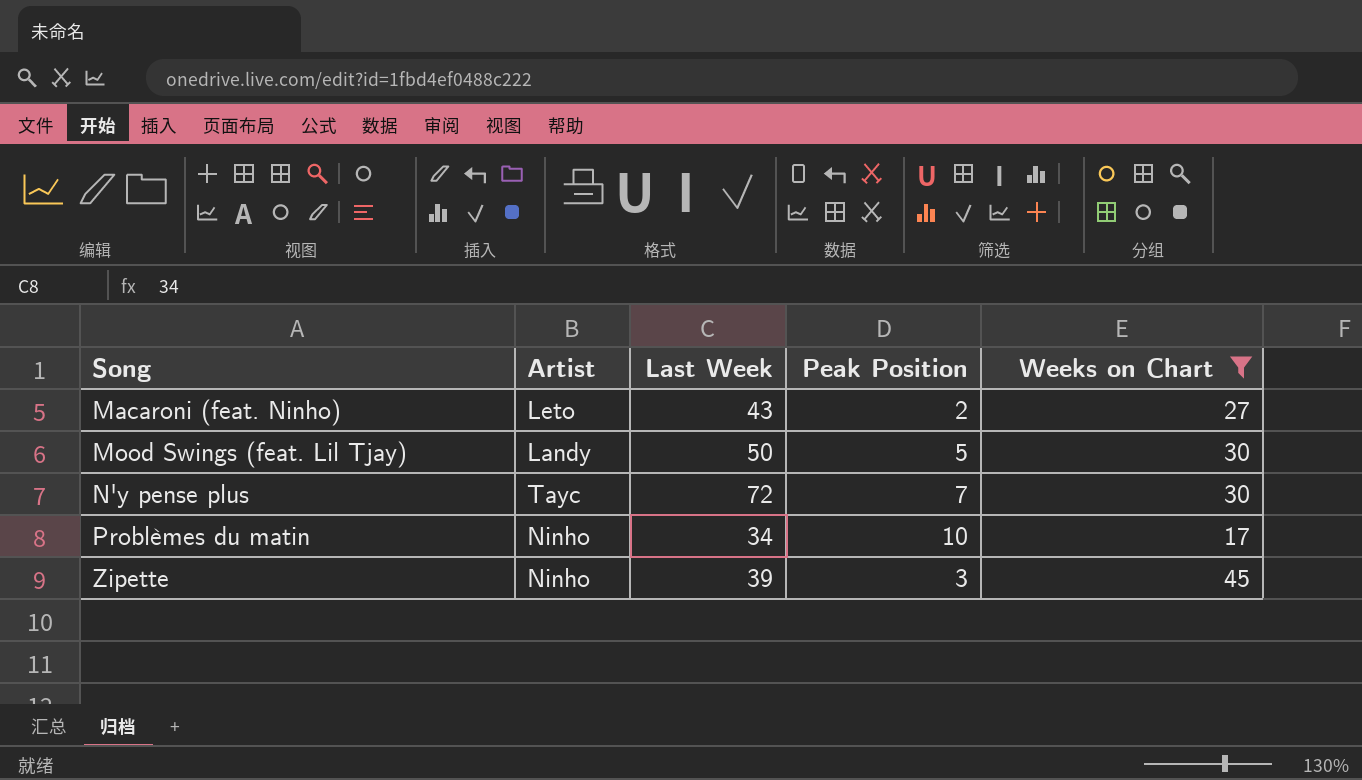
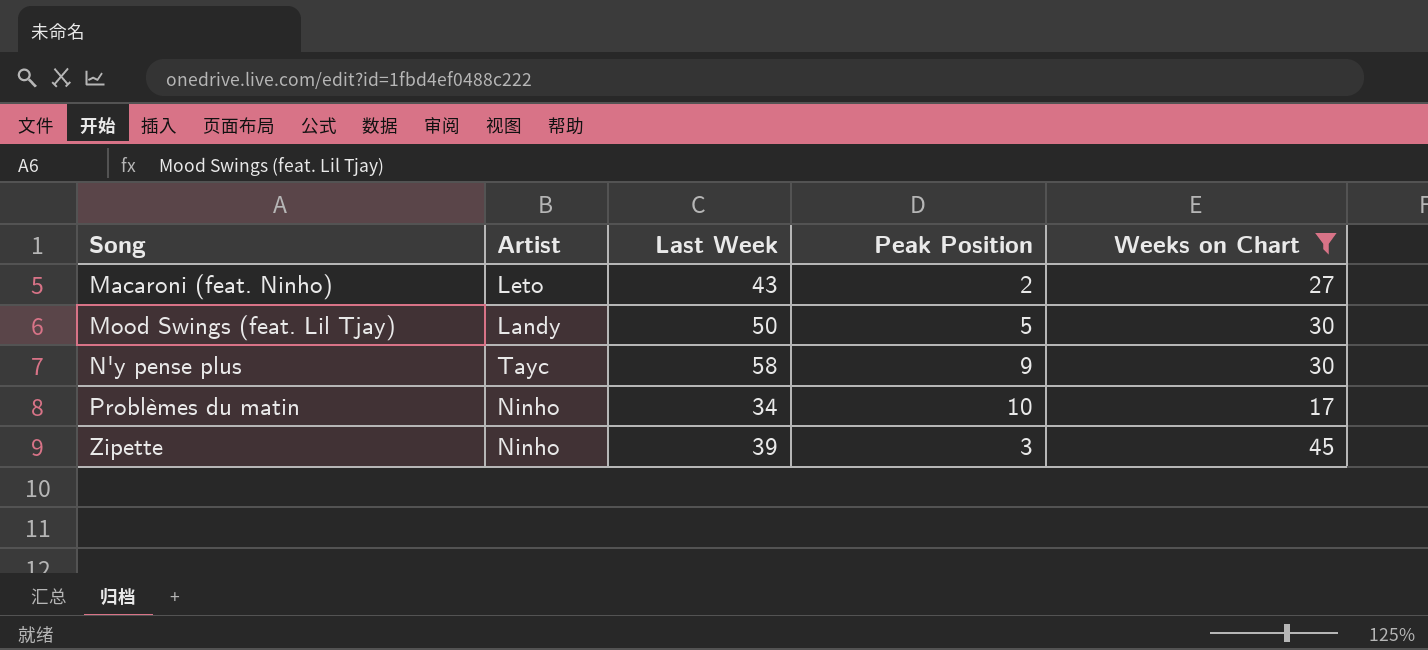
N'y pense plus | Last Week: 72 -> 58
N'y pense plus | Peak Position: 7 -> 9

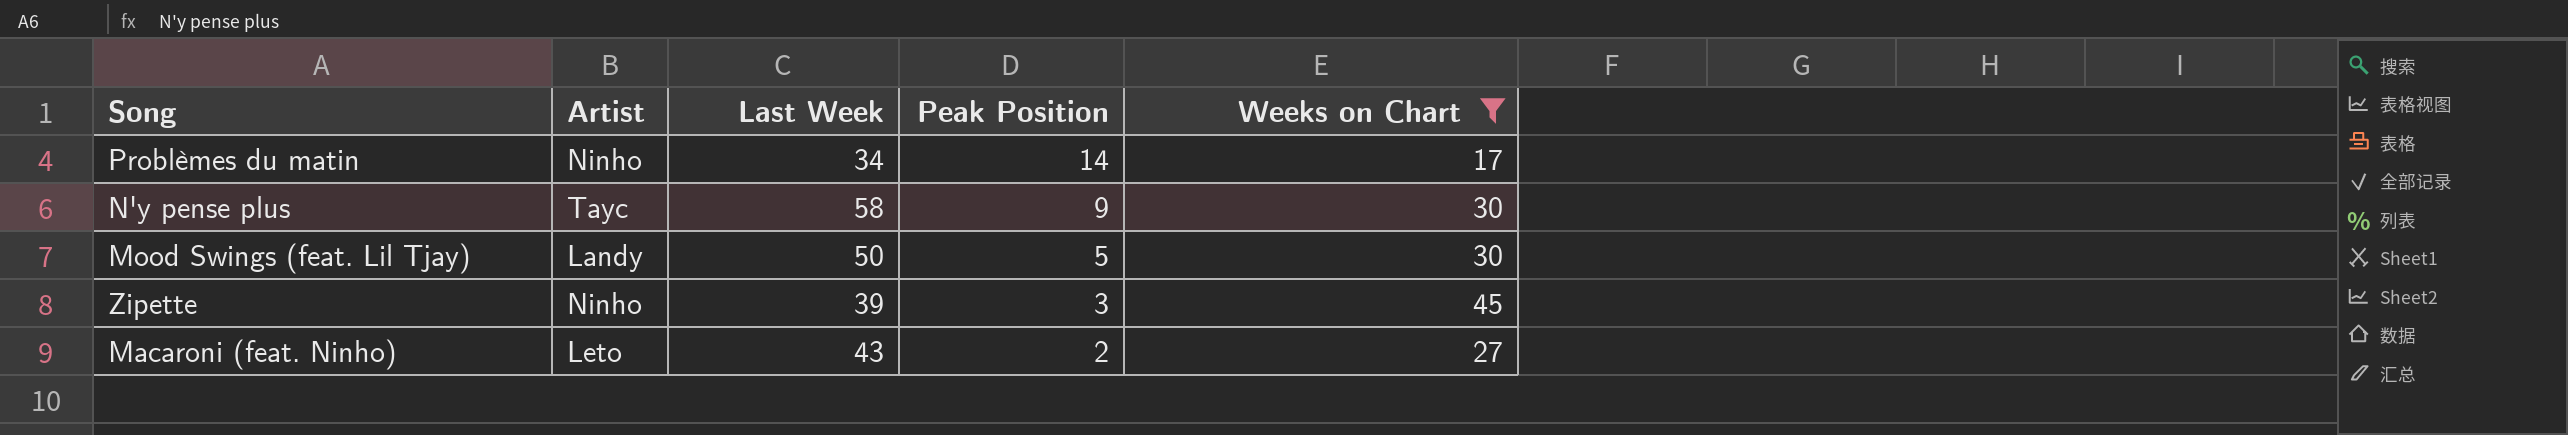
row order: Song ascending -> Peak Position descending
Problèmes du matin | Peak Position: 10 -> 14

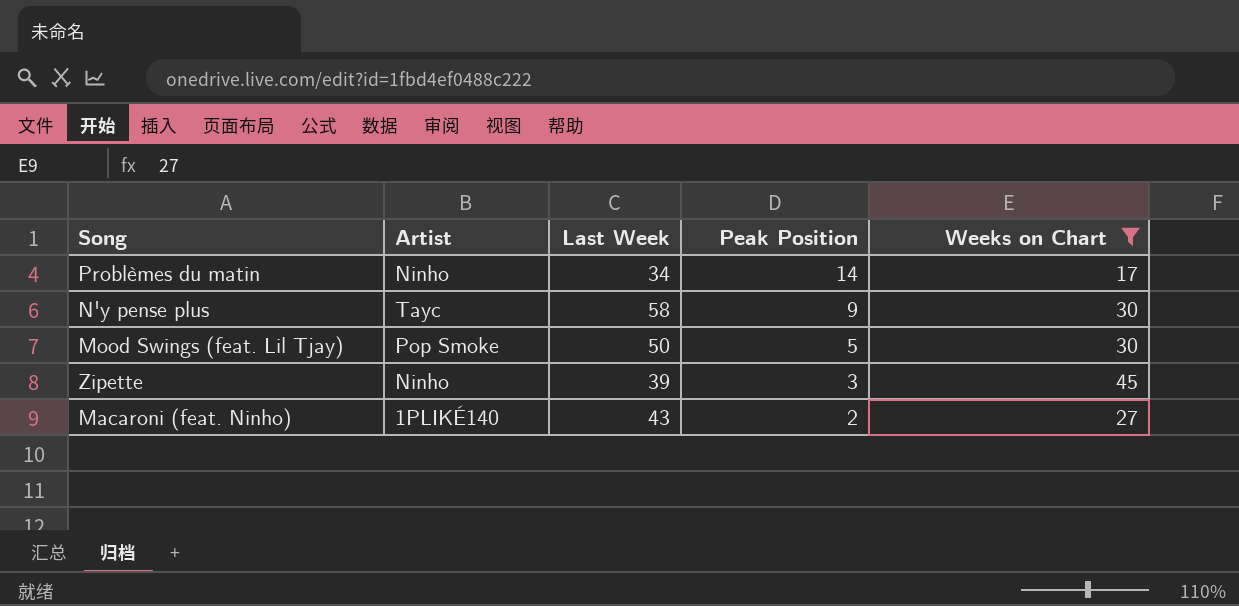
Mood Swings (feat. Lil Tjay) | Artist: Landy -> Pop Smoke
Macaroni (feat. Ninho) | Artist: Leto -> 1PLIKÉ140

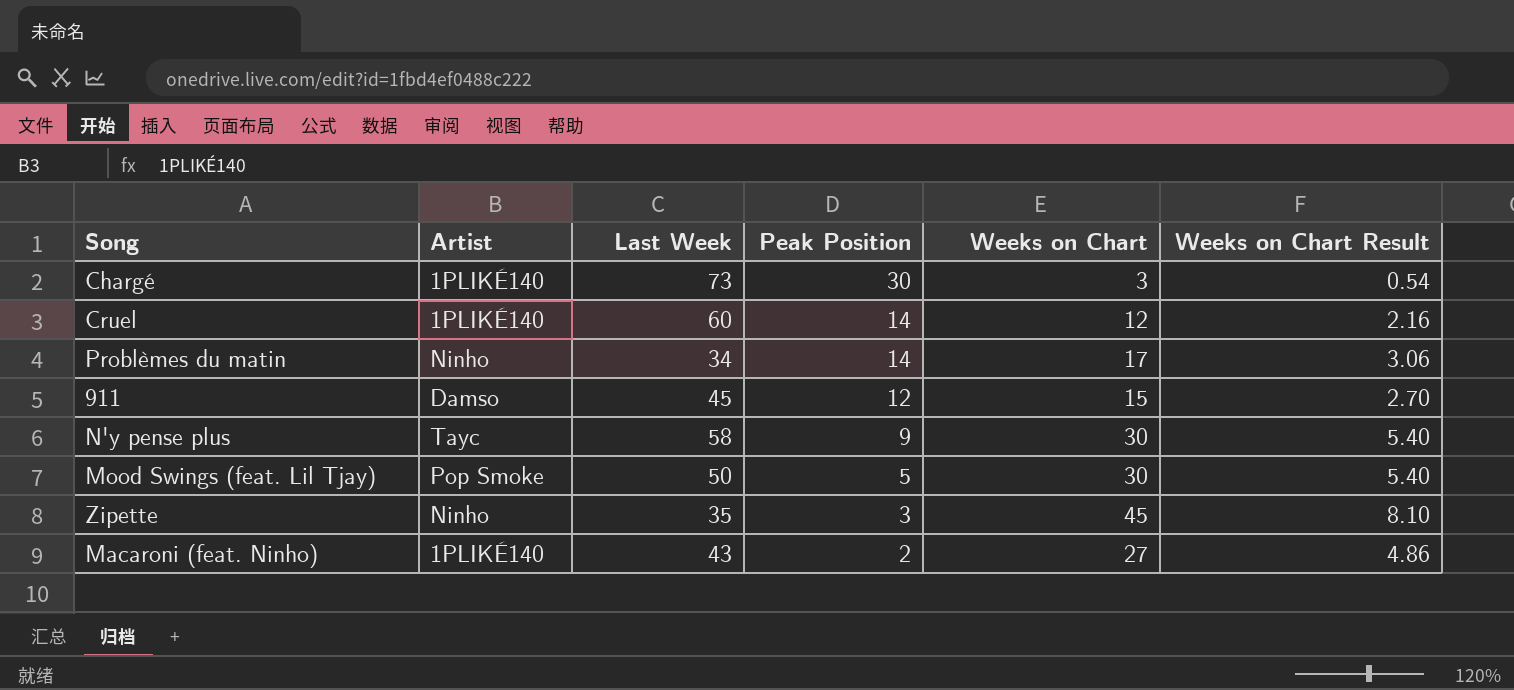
filter: Weeks on Chart >= 17 -> none
column Weeks on Chart Result | formula: none -> [Weeks on Chart] * 0.18
Zipette | Last Week: 39 -> 35

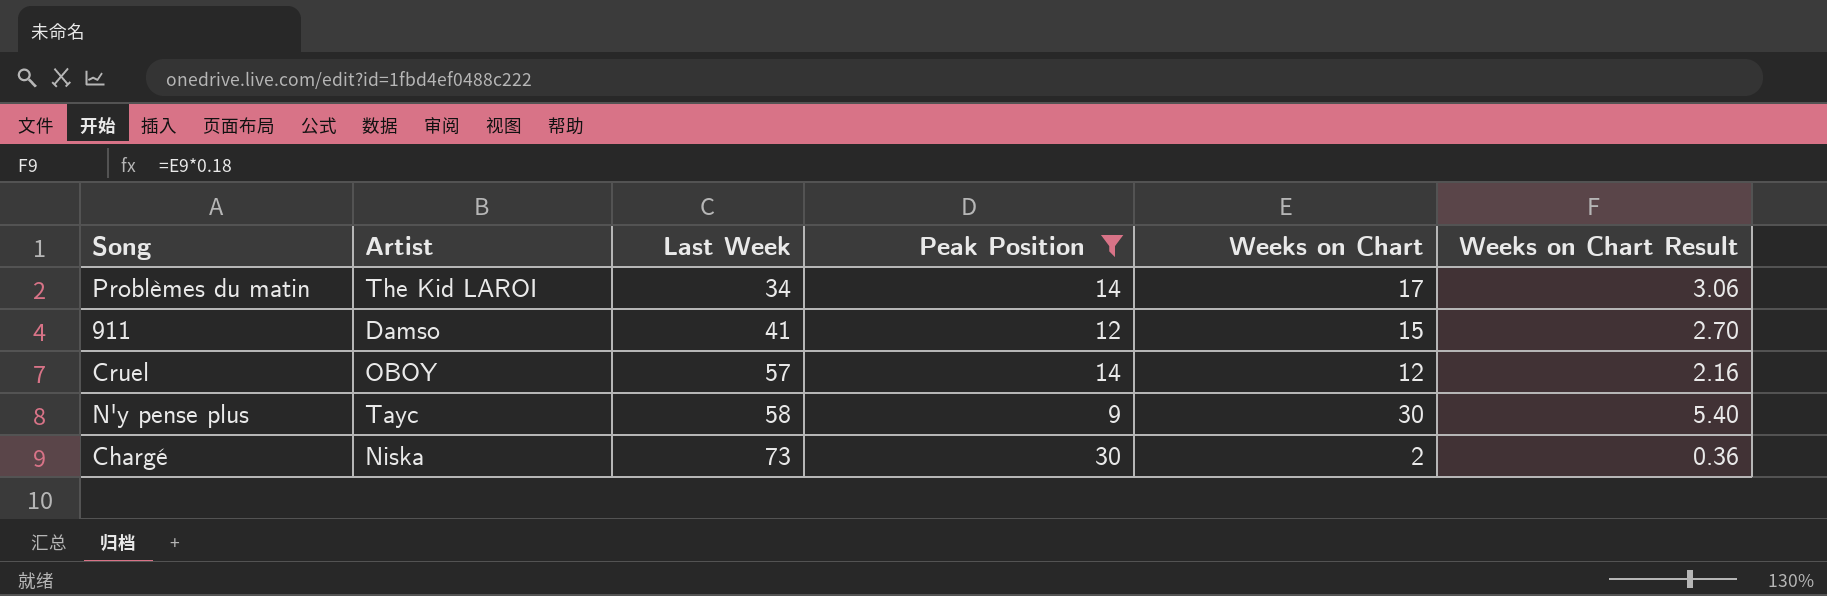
filter: none -> Peak Position >= 9
row order: Peak Position descending -> Last Week ascending
Problèmes du matin | Artist: Ninho -> The Kid LAROI
911 | Last Week: 45 -> 41
Cruel | Artist: 1PLIKÉ140 -> OBOY
Cruel | Last Week: 60 -> 57
Chargé | Artist: 1PLIKÉ140 -> Niska
Chargé | Weeks on Chart: 3 -> 2
Chargé | Weeks on Chart Result: 0.54 -> 0.36

